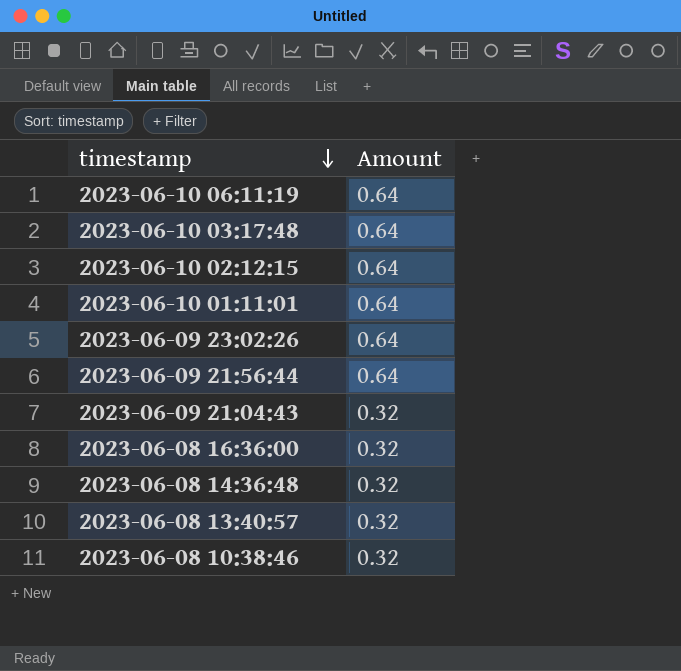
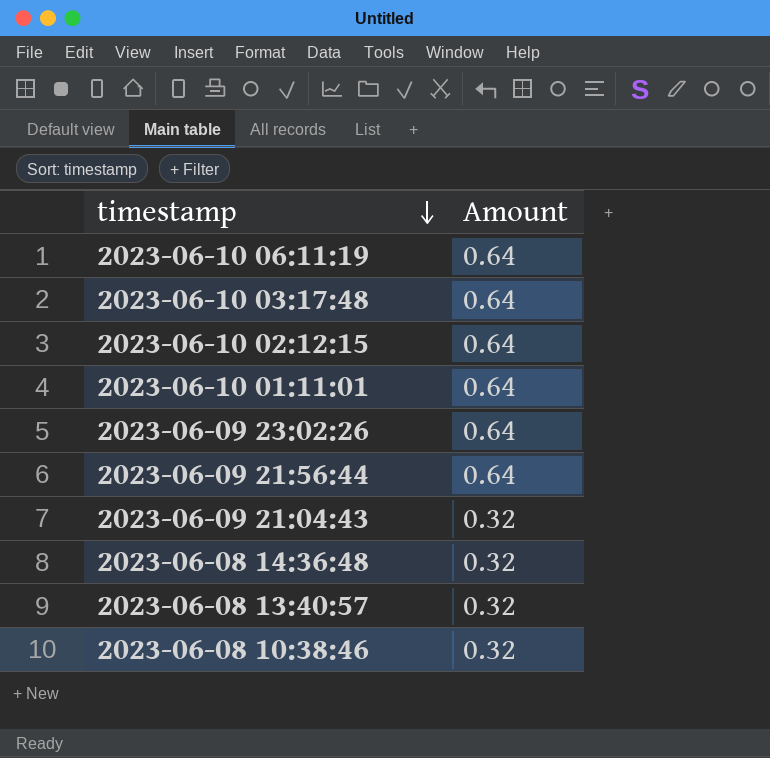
row 2023-06-08 16:36:00: 0.32 -> none

